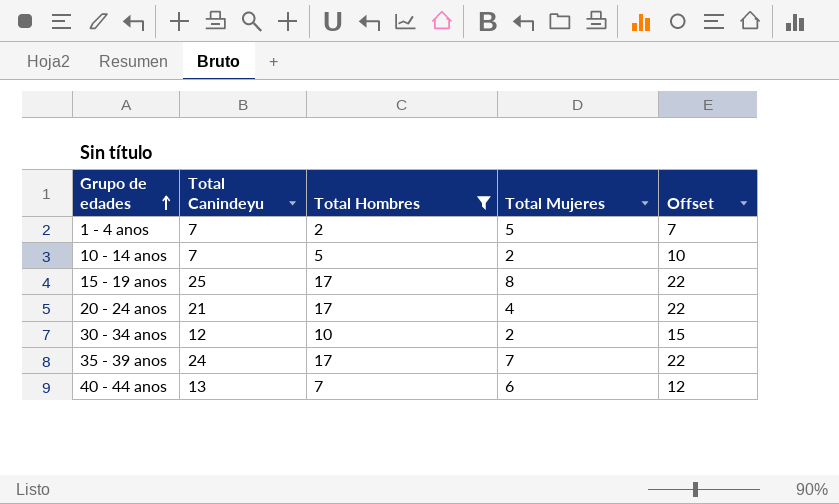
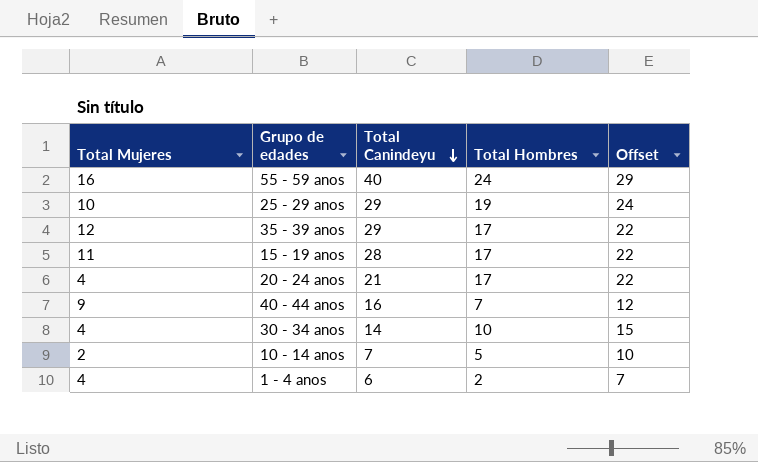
filter: Total Hombres <= 17 -> none
row order: Grupo de edades ascending -> Total Canindeyu descending
column Total Mujeres | position: 4 -> 1
35 - 39 anos | Total Mujeres: 7 -> 12
35 - 39 anos | Total Canindeyu: 24 -> 29
15 - 19 anos | Total Mujeres: 8 -> 11
15 - 19 anos | Total Canindeyu: 25 -> 28
40 - 44 anos | Total Mujeres: 6 -> 9
40 - 44 anos | Total Canindeyu: 13 -> 16
30 - 34 anos | Total Mujeres: 2 -> 4
30 - 34 anos | Total Canindeyu: 12 -> 14
1 - 4 anos | Total Mujeres: 5 -> 4
1 - 4 anos | Total Canindeyu: 7 -> 6

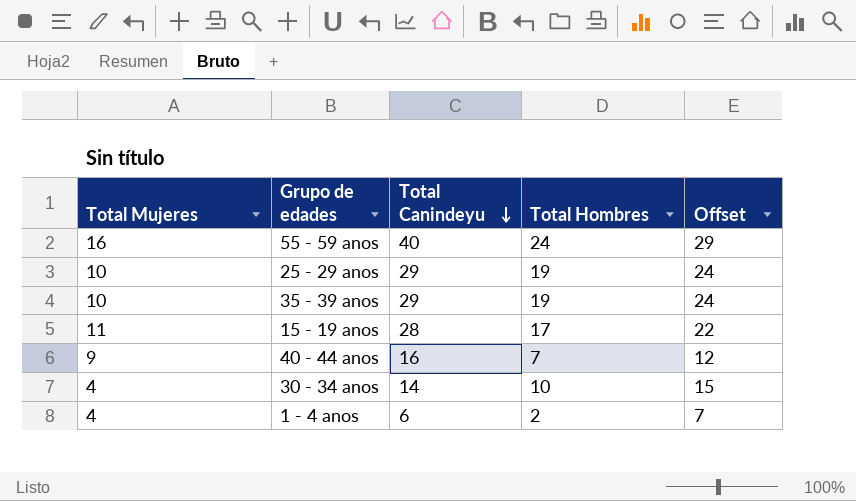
row 20 - 24 anos: 4 | 21 | 17 | 22 -> none
row 10 - 14 anos: 2 | 7 | 5 | 10 -> none
35 - 39 anos | Total Mujeres: 12 -> 10
35 - 39 anos | Total Hombres: 17 -> 19
35 - 39 anos | Offset: 22 -> 24

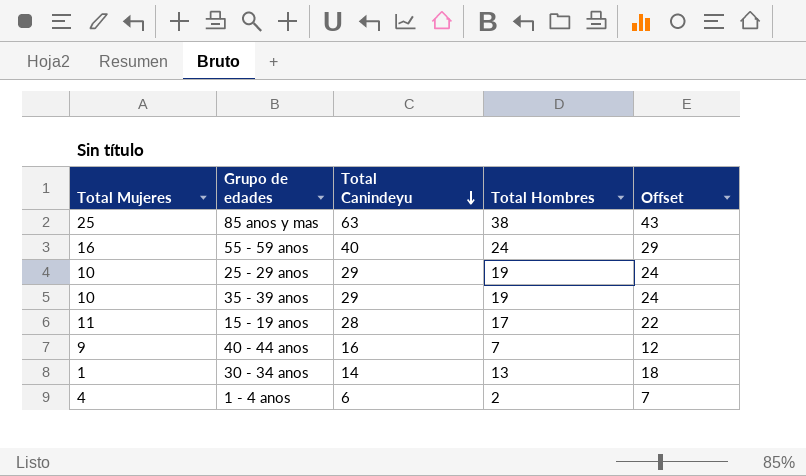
row 85 anos y mas: none -> 25 | 63 | 38 | 43
30 - 34 anos | Total Mujeres: 4 -> 1
30 - 34 anos | Total Hombres: 10 -> 13
30 - 34 anos | Offset: 15 -> 18

